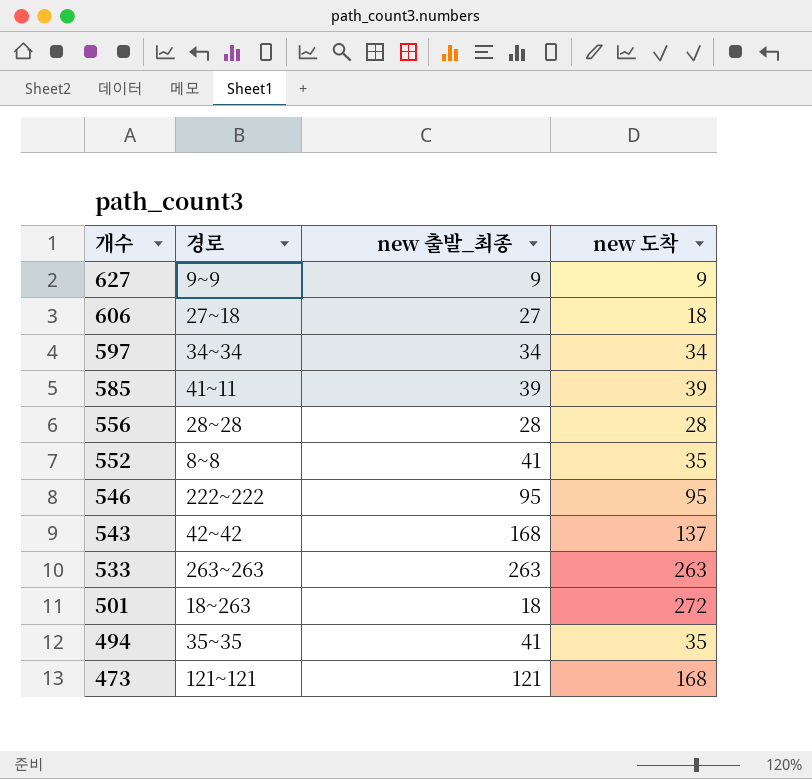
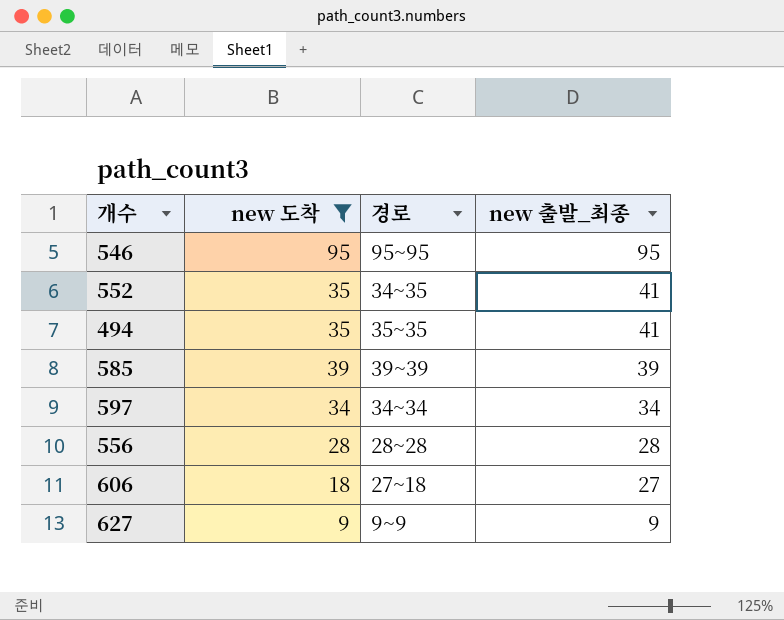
filter: none -> new 도착 <= 95
row order: 개수 descending -> new 출발_최종 descending
column new 도착 | position: 4 -> 2
546 | 경로: 222~222 -> 95~95
552 | 경로: 8~8 -> 34~35
585 | 경로: 41~11 -> 39~39

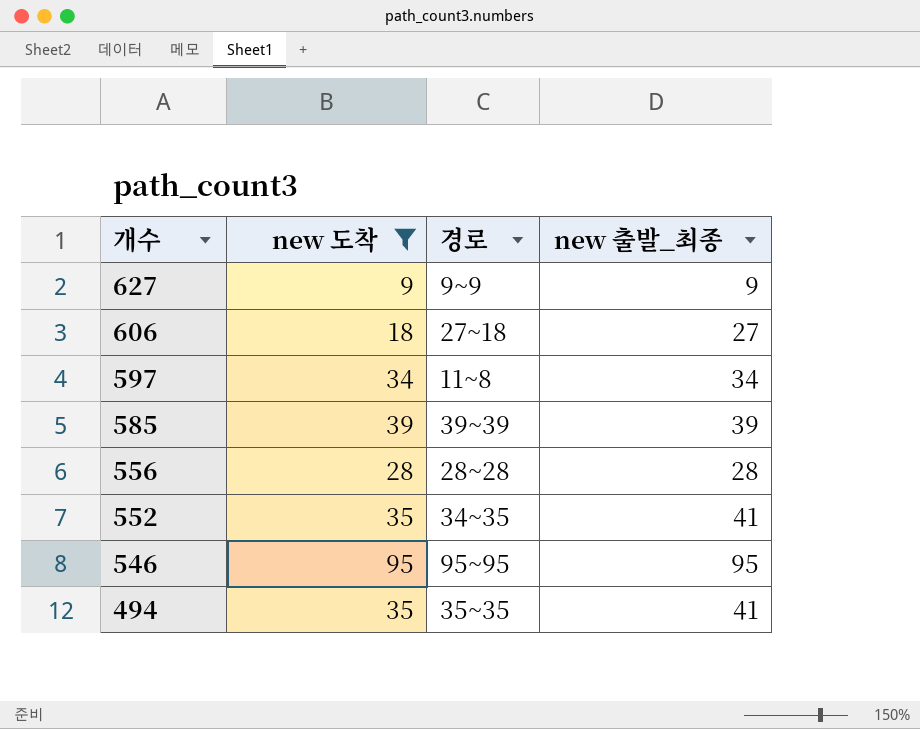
row order: new 출발_최종 descending -> 개수 descending
597 | 경로: 34~34 -> 11~8

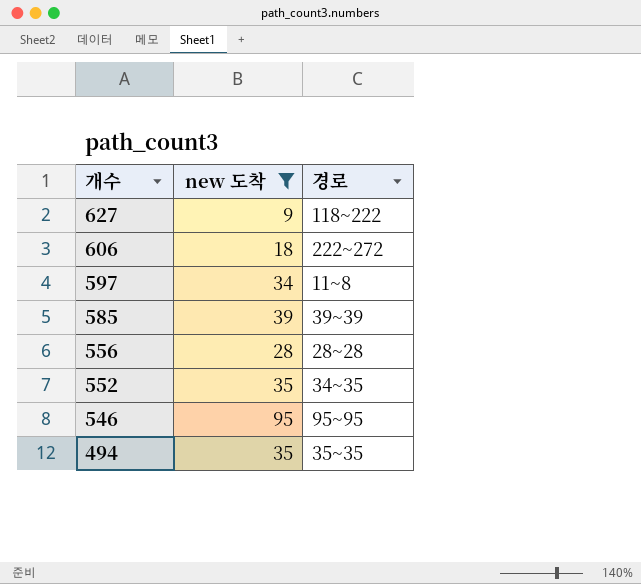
column new 출발_최종 | position: 4 -> none
627 | 경로: 9~9 -> 118~222
606 | 경로: 27~18 -> 222~272

